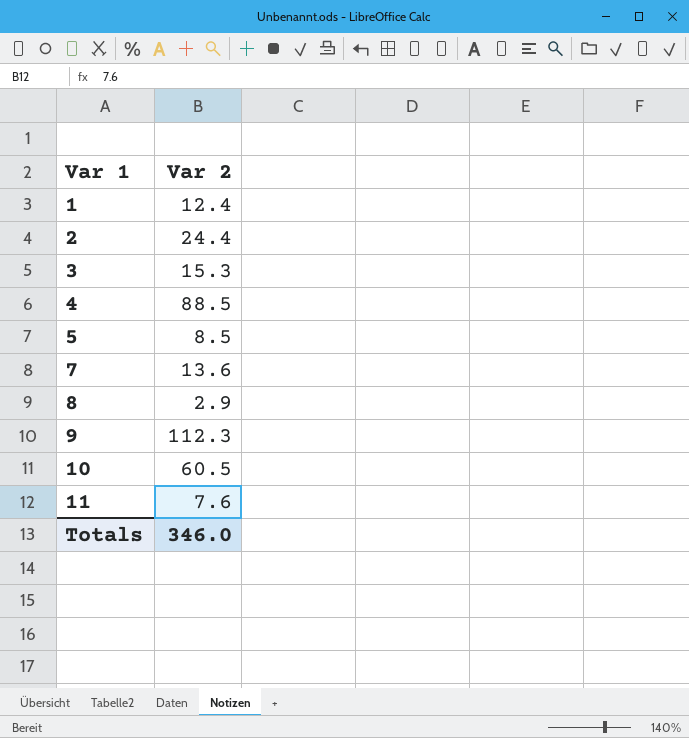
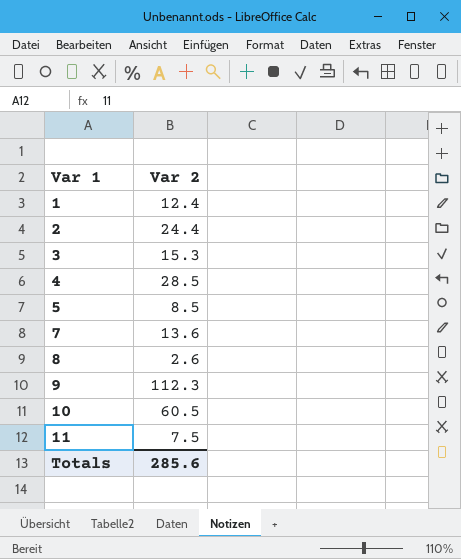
4 | Var 2: 88.5 -> 28.5
8 | Var 2: 2.9 -> 2.6
11 | Var 2: 7.6 -> 7.5
Totals | Var 2: 346.0 -> 285.6

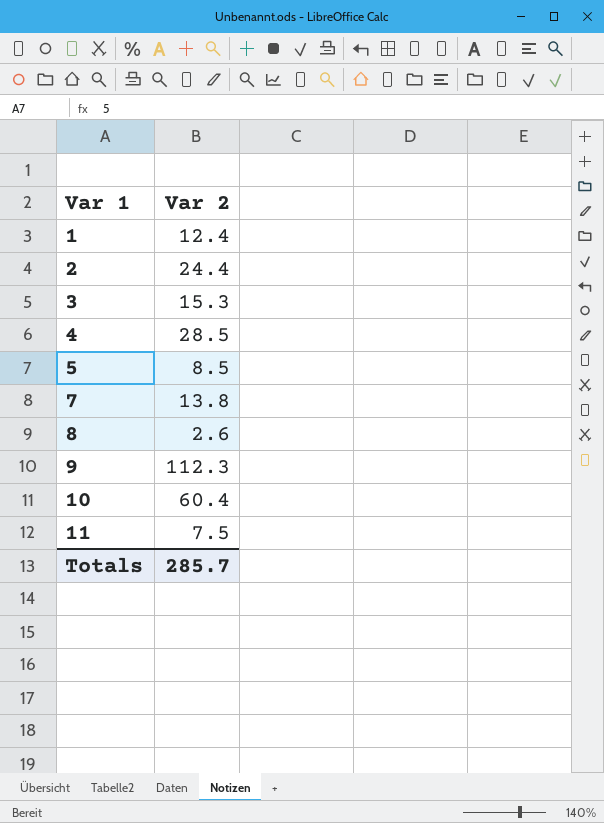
7 | Var 2: 13.6 -> 13.8
10 | Var 2: 60.5 -> 60.4
Totals | Var 2: 285.6 -> 285.7

